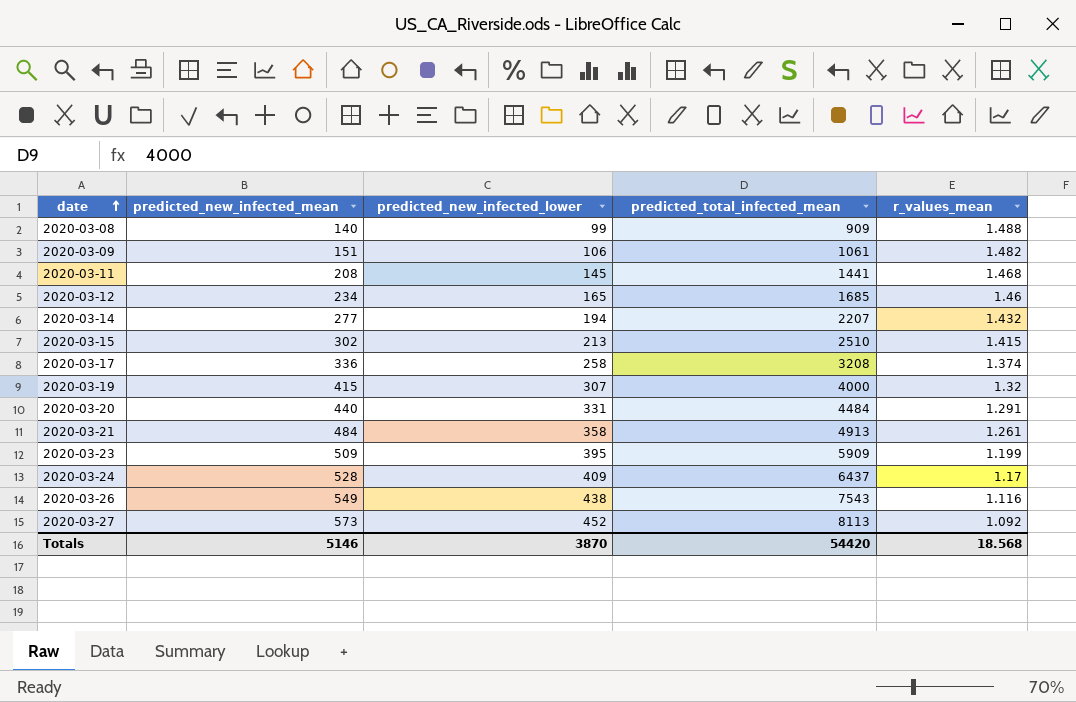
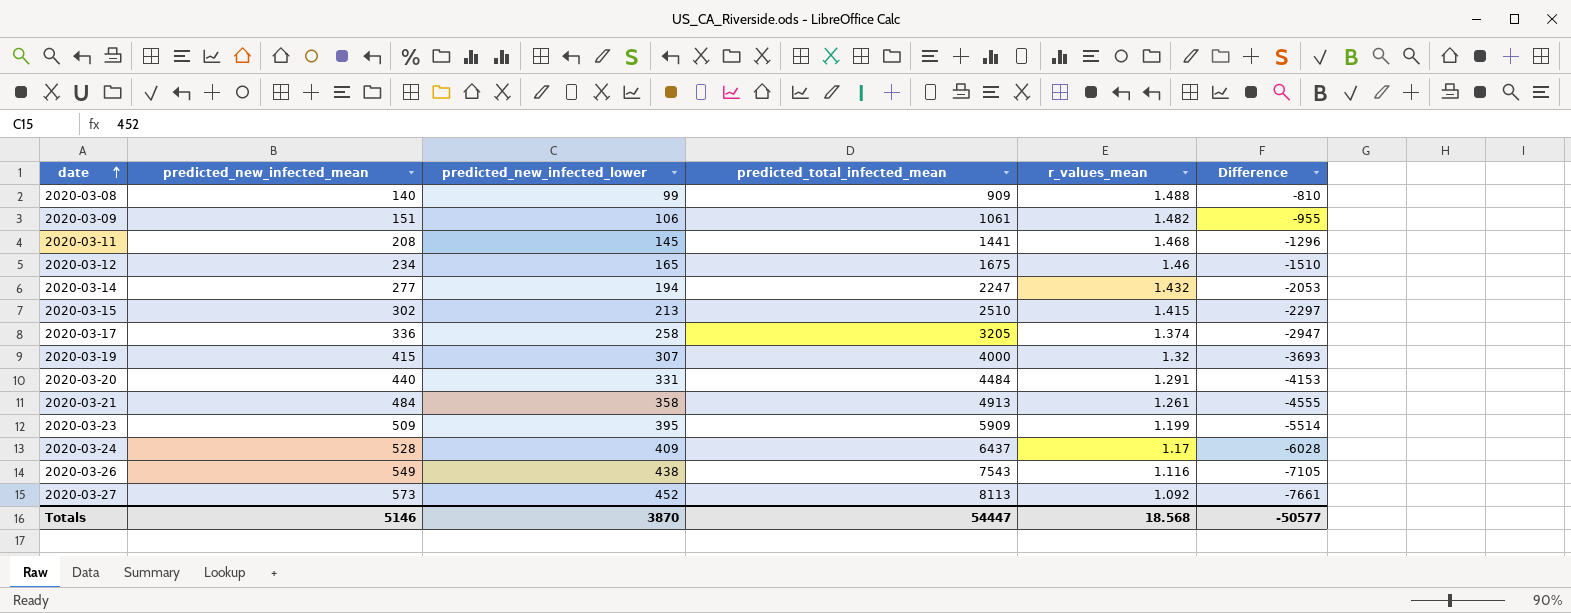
column Difference | formula: none -> [predicted_new_infected_lower] - [predicted_total_infected_mean]
2020-03-12 | predicted_total_infected_mean: 1685 -> 1675
2020-03-14 | predicted_total_infected_mean: 2207 -> 2247
2020-03-17 | predicted_total_infected_mean: 3208 -> 3205
Totals | predicted_total_infected_mean: 54420 -> 54447

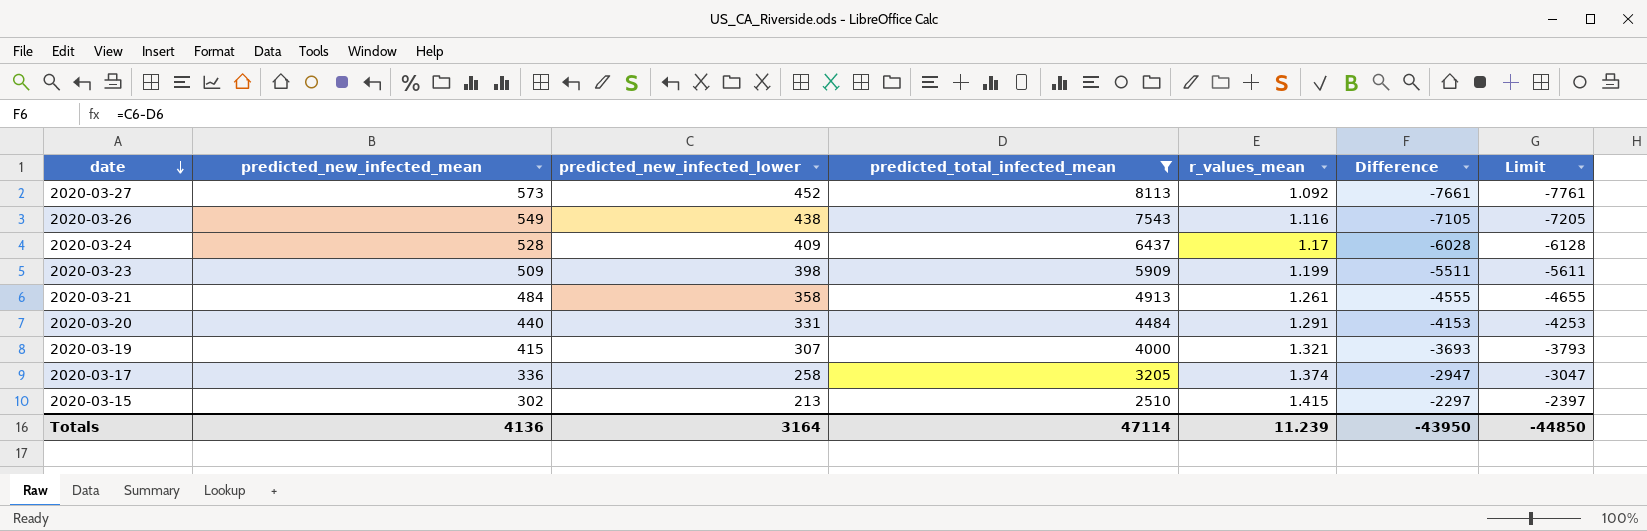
filter: none -> predicted_total_infected_mean >= 2510
row order: date ascending -> date descending
column Limit | formula: none -> [Difference] - 100
2020-03-23 | predicted_new_infected_lower: 395 -> 398
2020-03-23 | Difference: -5514 -> -5511
2020-03-19 | r_values_mean: 1.32 -> 1.321
Totals | predicted_new_infected_mean: 5146 -> 4136
Totals | predicted_new_infected_lower: 3870 -> 3164
Totals | predicted_total_infected_mean: 54447 -> 47114
Totals | r_values_mean: 18.568 -> 11.239
Totals | Difference: -50577 -> -43950

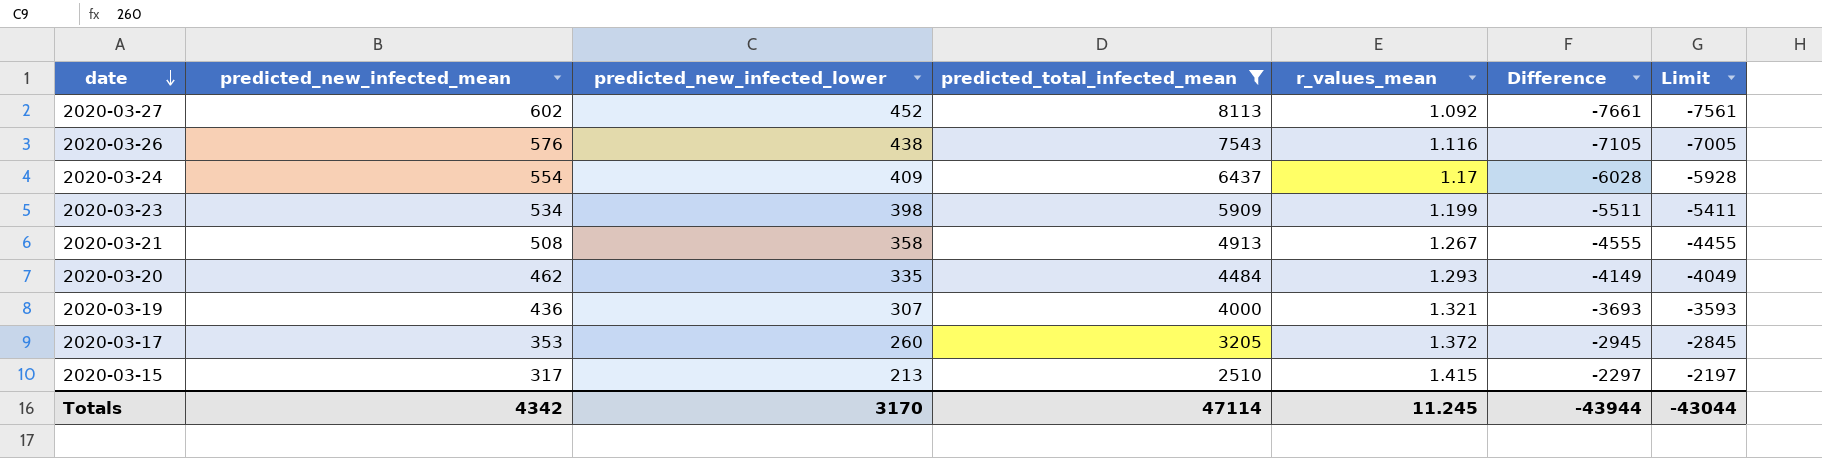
column Limit | formula: [Difference] - 100 -> [Difference] + 100
2020-03-27 | predicted_new_infected_mean: 573 -> 602
2020-03-26 | predicted_new_infected_mean: 549 -> 576
2020-03-24 | predicted_new_infected_mean: 528 -> 554
2020-03-23 | predicted_new_infected_mean: 509 -> 534
2020-03-21 | predicted_new_infected_mean: 484 -> 508
2020-03-21 | r_values_mean: 1.261 -> 1.267
2020-03-20 | predicted_new_infected_mean: 440 -> 462
2020-03-20 | predicted_new_infected_lower: 331 -> 335
2020-03-20 | r_values_mean: 1.291 -> 1.293
2020-03-20 | Difference: -4153 -> -4149
2020-03-19 | predicted_new_infected_mean: 415 -> 436
2020-03-17 | predicted_new_infected_mean: 336 -> 353
2020-03-17 | predicted_new_infected_lower: 258 -> 260
2020-03-17 | r_values_mean: 1.374 -> 1.372
2020-03-17 | Difference: -2947 -> -2945
2020-03-15 | predicted_new_infected_mean: 302 -> 317
Totals | predicted_new_infected_mean: 4136 -> 4342
Totals | predicted_new_infected_lower: 3164 -> 3170
Totals | r_values_mean: 11.239 -> 11.245
Totals | Difference: -43950 -> -43944
Totals | Limit: -44850 -> -43044

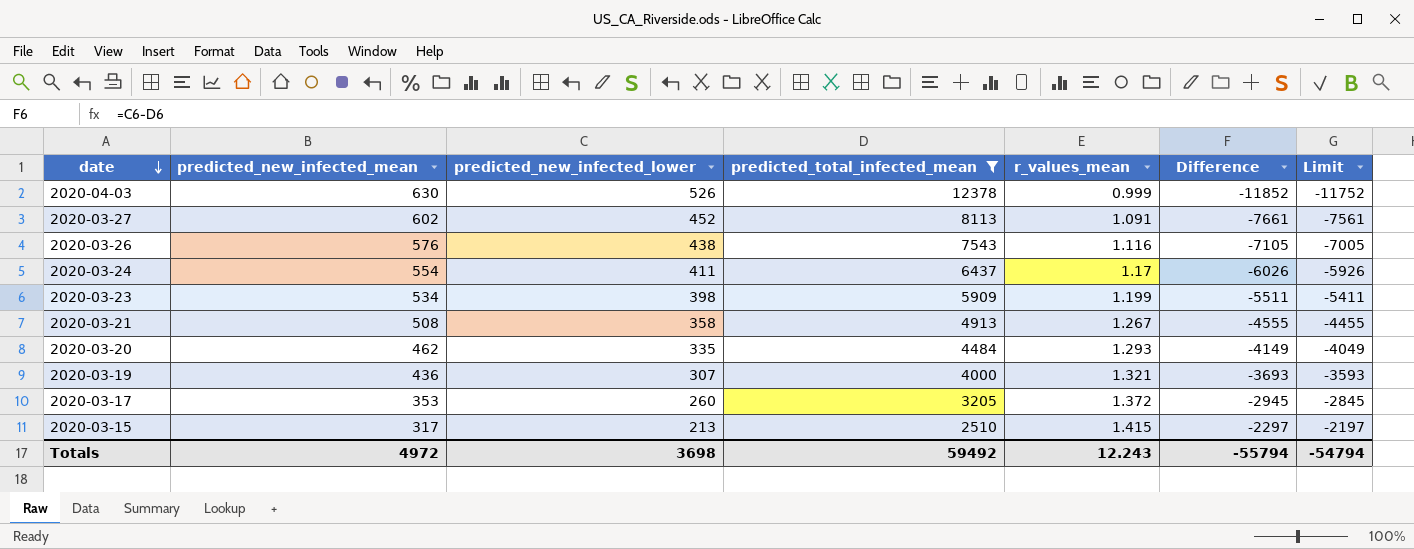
row 2020-04-03: none -> 630 | 526 | 12378 | 0.999 | -11852 | -11752
2020-03-27 | r_values_mean: 1.092 -> 1.091
2020-03-24 | predicted_new_infected_lower: 409 -> 411
2020-03-24 | Difference: -6028 -> -6026
2020-03-24 | Limit: -5928 -> -5926
Totals | predicted_new_infected_mean: 4342 -> 4972
Totals | predicted_new_infected_lower: 3170 -> 3698
Totals | predicted_total_infected_mean: 47114 -> 59492
Totals | r_values_mean: 11.245 -> 12.243
Totals | Difference: -43944 -> -55794
Totals | Limit: -43044 -> -54794

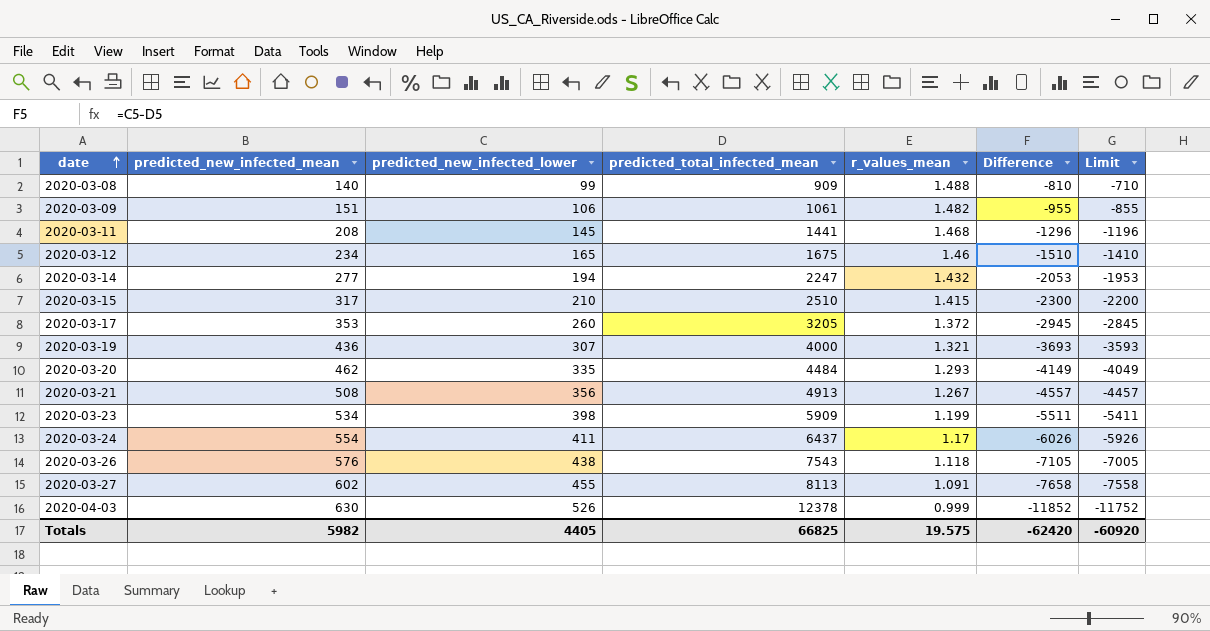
filter: predicted_total_infected_mean >= 2510 -> none
row order: date descending -> date ascending
2020-03-15 | predicted_new_infected_lower: 213 -> 210
2020-03-15 | Difference: -2297 -> -2300
2020-03-15 | Limit: -2197 -> -2200
2020-03-21 | predicted_new_infected_lower: 358 -> 356
2020-03-21 | Difference: -4555 -> -4557
2020-03-21 | Limit: -4455 -> -4457
2020-03-26 | r_values_mean: 1.116 -> 1.118
2020-03-27 | predicted_new_infected_lower: 452 -> 455
2020-03-27 | Difference: -7661 -> -7658
2020-03-27 | Limit: -7561 -> -7558
Totals | predicted_new_infected_mean: 4972 -> 5982
Totals | predicted_new_infected_lower: 3698 -> 4405
Totals | predicted_total_infected_mean: 59492 -> 66825
Totals | r_values_mean: 12.243 -> 19.575
Totals | Difference: -55794 -> -62420
Totals | Limit: -54794 -> -60920

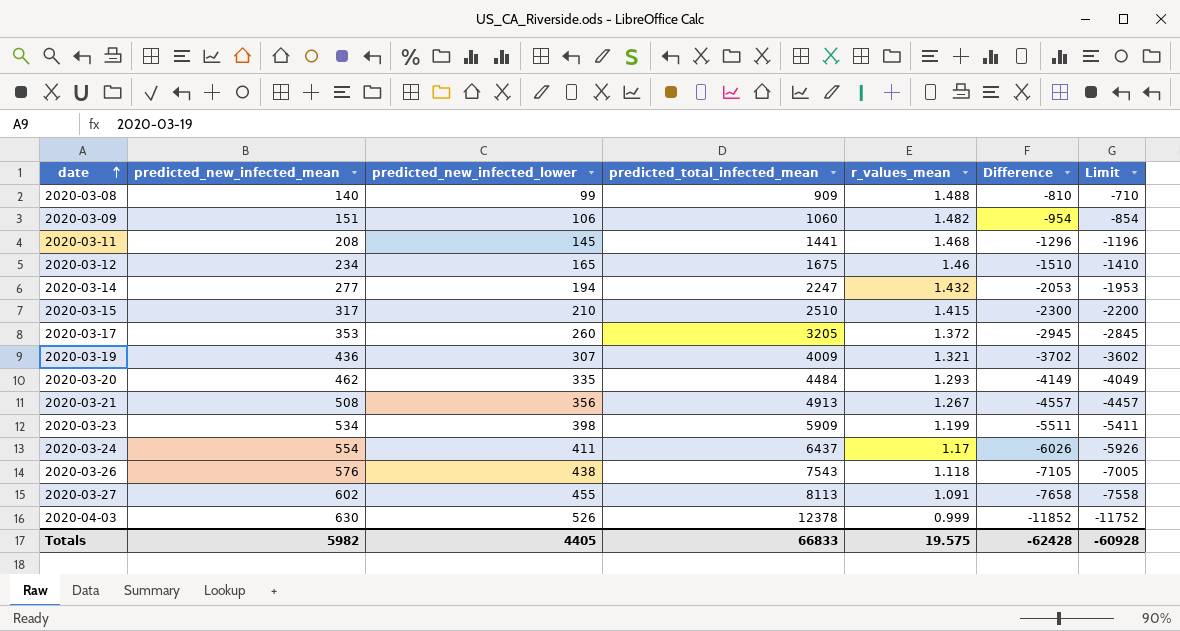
2020-03-09 | predicted_total_infected_mean: 1061 -> 1060
2020-03-09 | Difference: -955 -> -954
2020-03-09 | Limit: -855 -> -854
2020-03-19 | predicted_total_infected_mean: 4000 -> 4009
2020-03-19 | Difference: -3693 -> -3702
2020-03-19 | Limit: -3593 -> -3602
Totals | predicted_total_infected_mean: 66825 -> 66833
Totals | Difference: -62420 -> -62428
Totals | Limit: -60920 -> -60928

